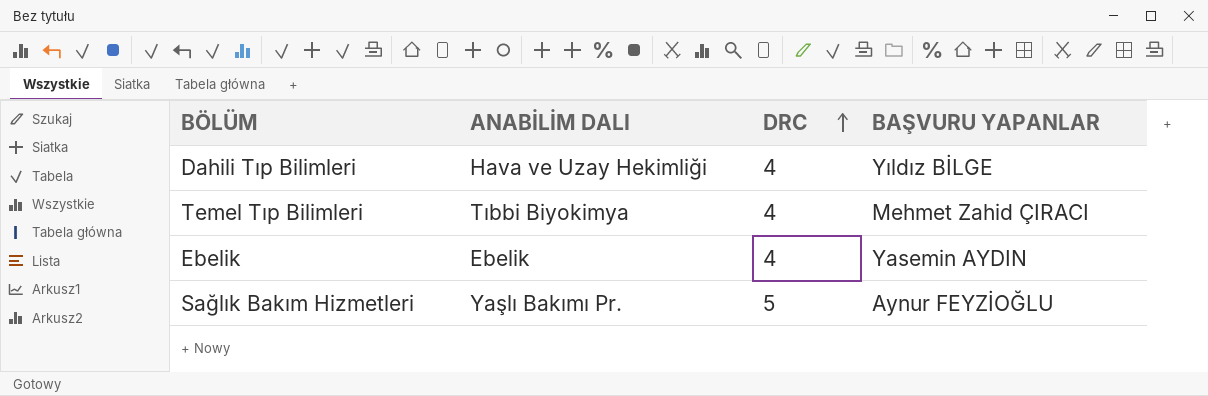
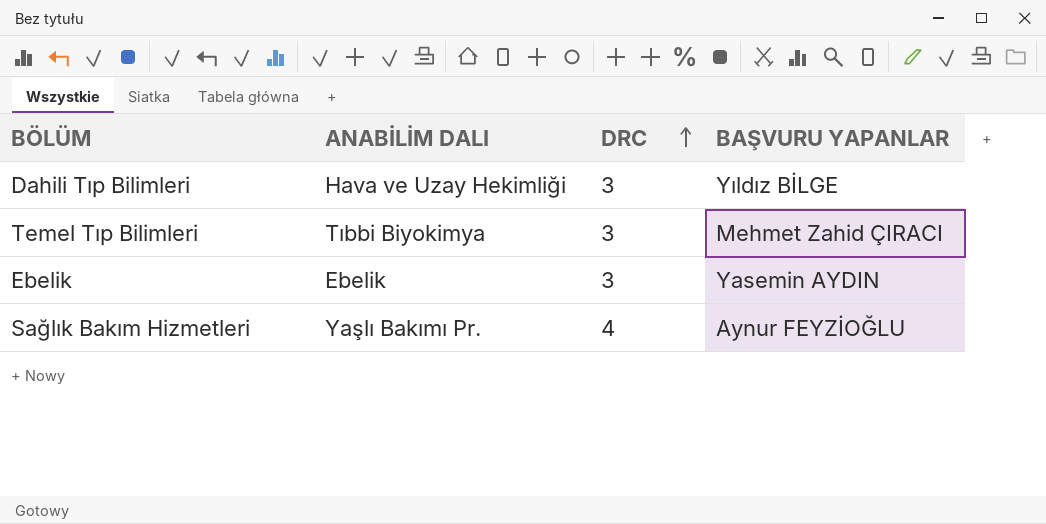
Dahili Tıp Bilimleri | DRC: 4 -> 3
Temel Tıp Bilimleri | DRC: 4 -> 3
Ebelik | DRC: 4 -> 3
Sağlık Bakım Hizmetleri | DRC: 5 -> 4

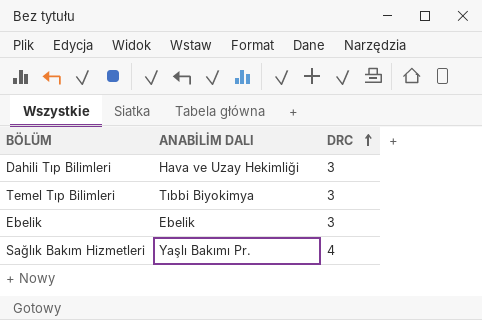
column BAŞVURU YAPANLAR | position: 4 -> none

